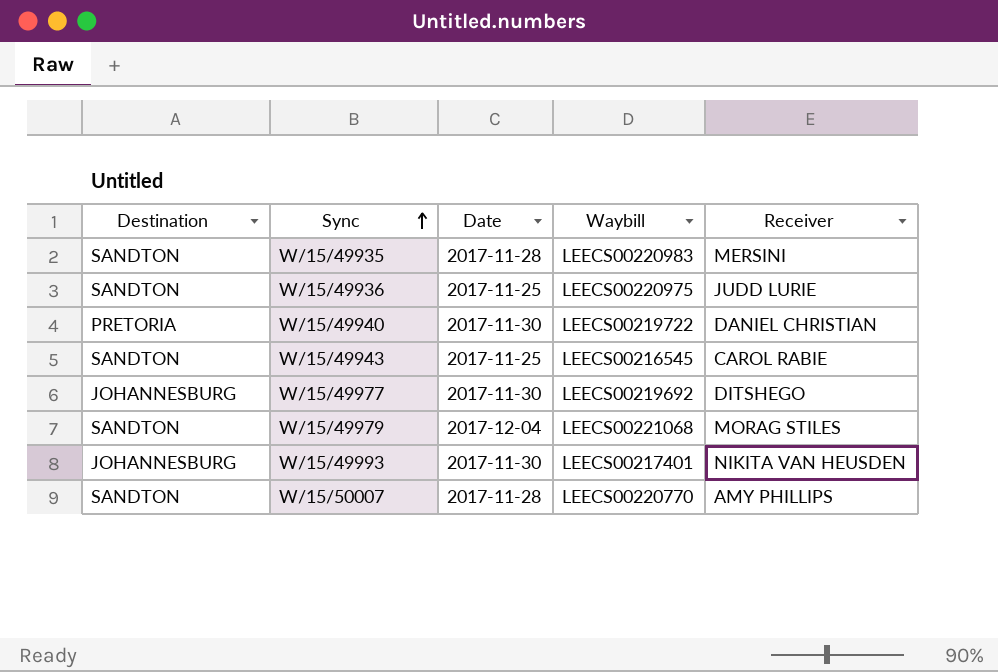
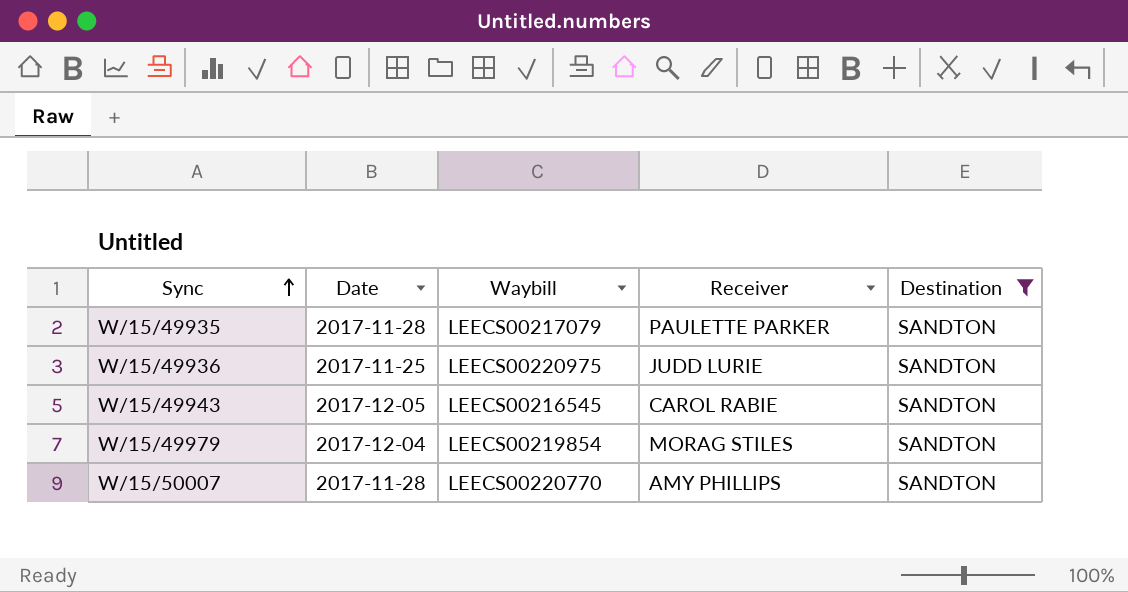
filter: none -> Destination = SANDTON
column Destination | position: 1 -> 5
W/15/49935 | Waybill: LEECS00220983 -> LEECS00217079
W/15/49935 | Receiver: MERSINI -> PAULETTE PARKER
W/15/49943 | Date: 2017-11-25 -> 2017-12-05
W/15/49979 | Waybill: LEECS00221068 -> LEECS00219854

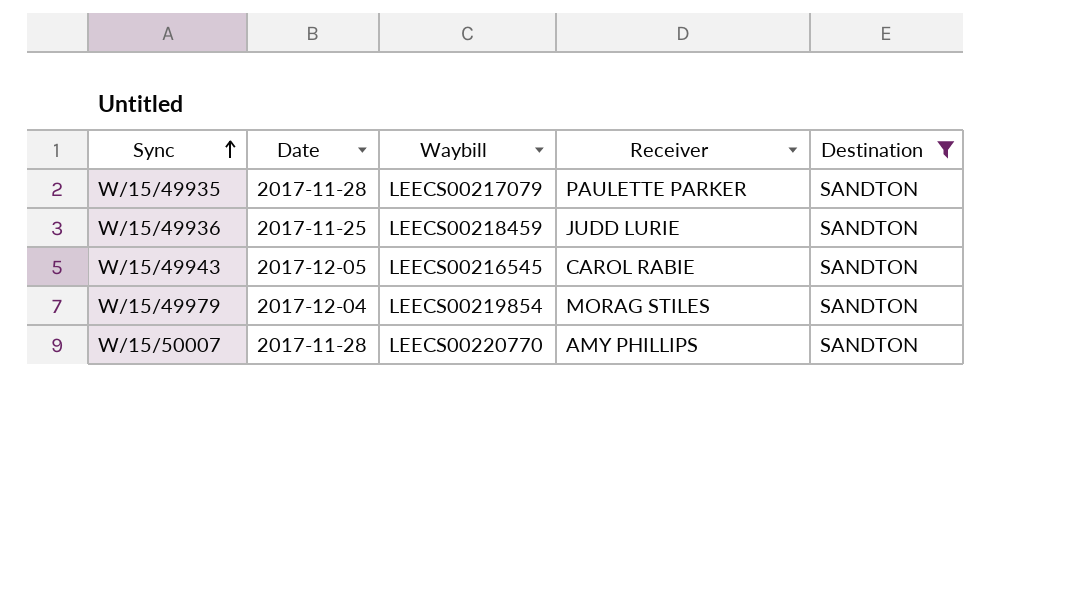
W/15/49936 | Waybill: LEECS00220975 -> LEECS00218459

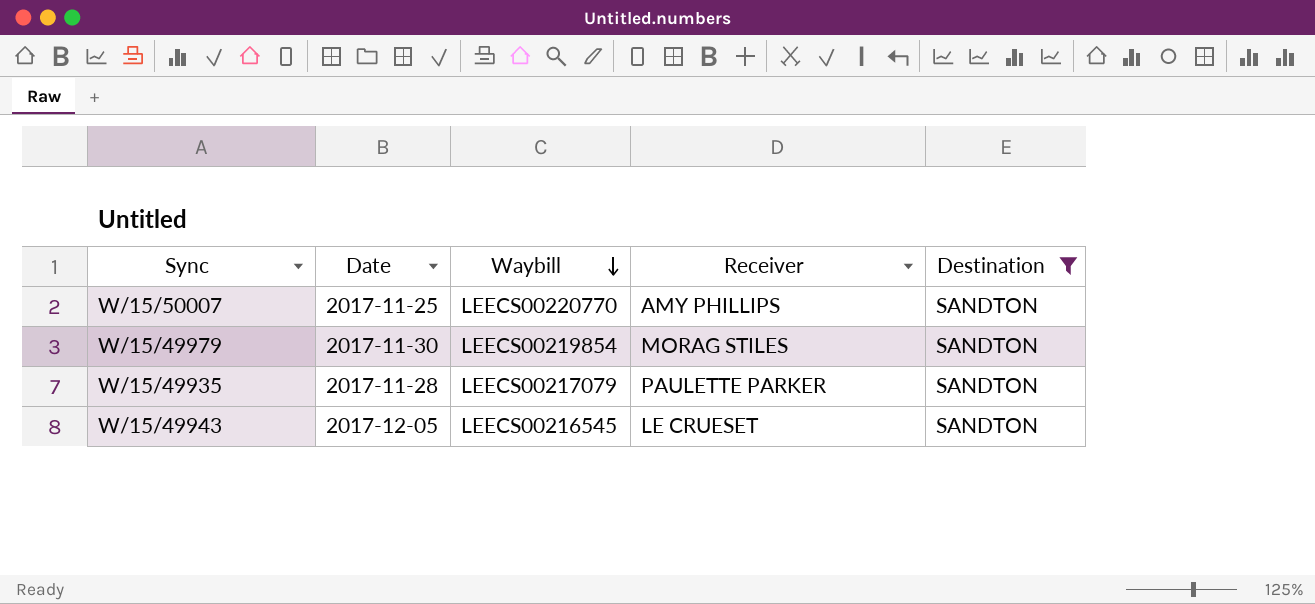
row order: Sync ascending -> Waybill descending
row W/15/49936: 2017-11-25 | LEECS00218459 | JUDD LURIE | SANDTON -> none
W/15/50007 | Date: 2017-11-28 -> 2017-11-25
W/15/49979 | Date: 2017-12-04 -> 2017-11-30
W/15/49943 | Receiver: CAROL RABIE -> LE CRUESET

